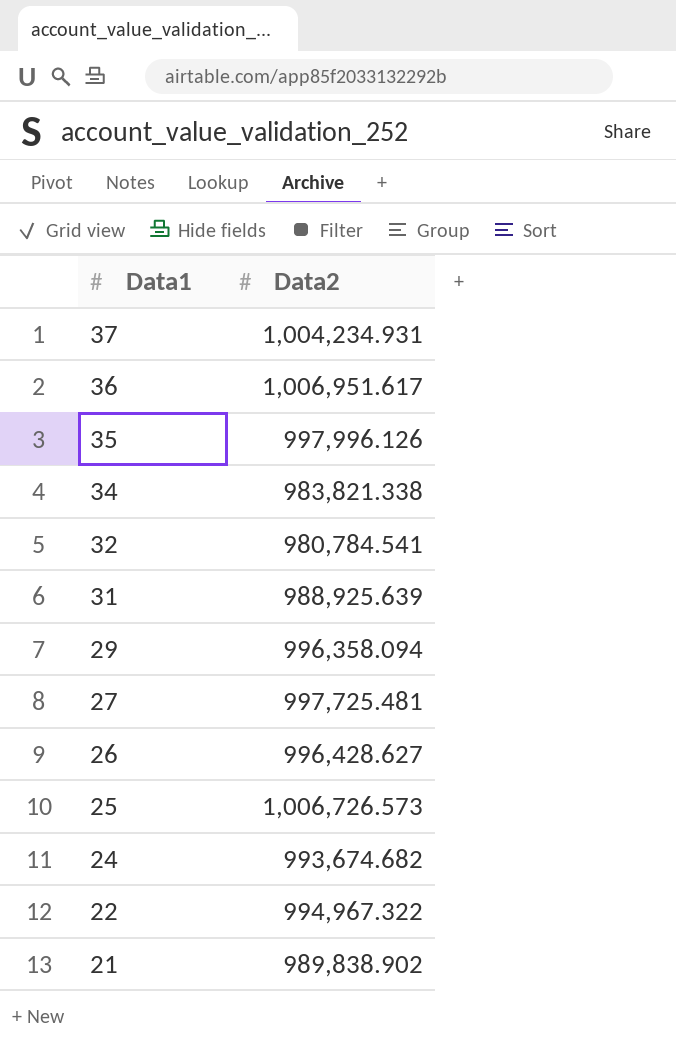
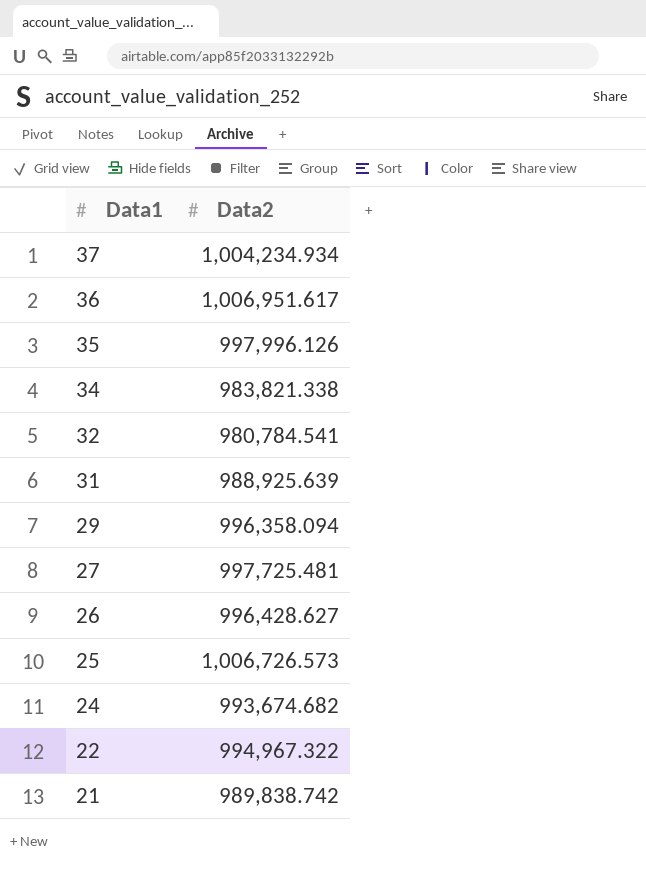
37 | Data2: 1,004,234.931 -> 1,004,234.934
21 | Data2: 989,838.902 -> 989,838.742

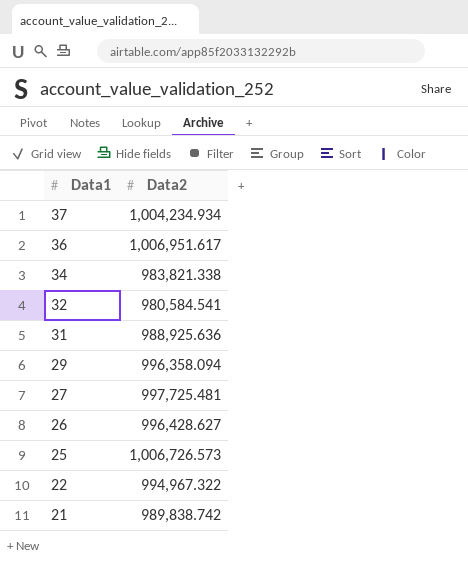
row 35: 997,996.126 -> none
row 24: 993,674.682 -> none
32 | Data2: 980,784.541 -> 980,584.541
31 | Data2: 988,925.639 -> 988,925.636

